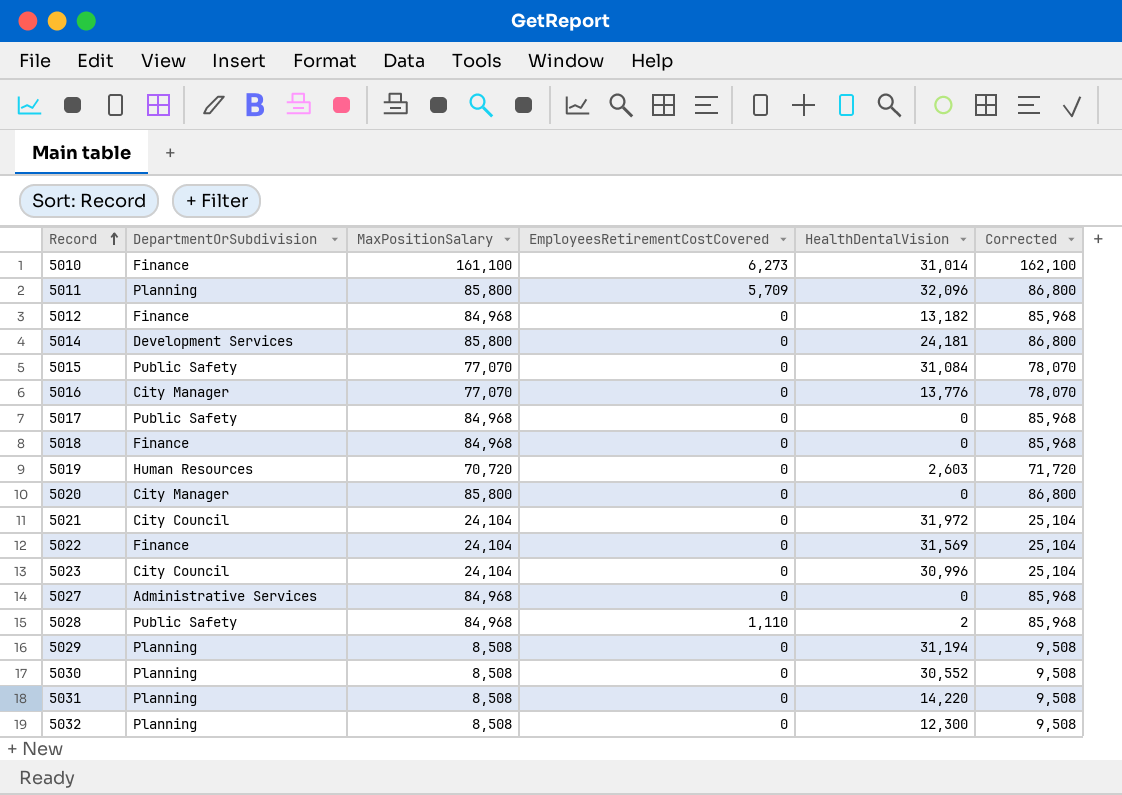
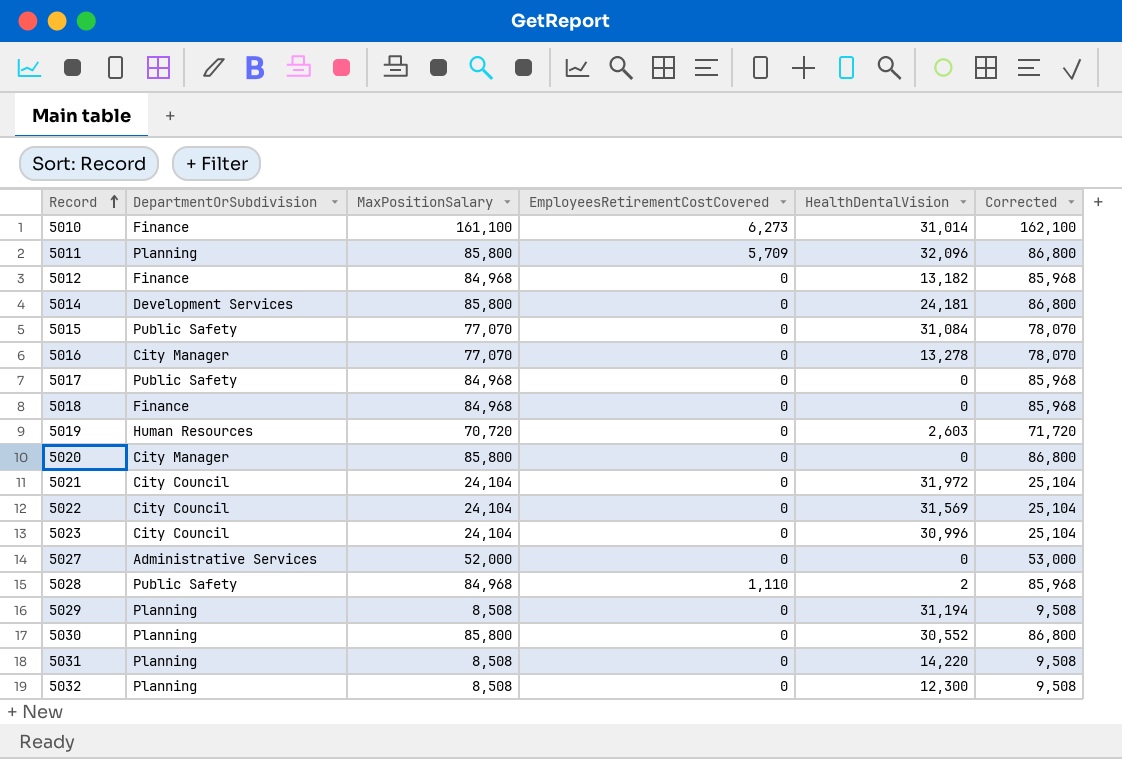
5016 | HealthDentalVision: 13,776 -> 13,278
5022 | DepartmentOrSubdivision: Finance -> City Council
5027 | MaxPositionSalary: 84,968 -> 52,000
5027 | Corrected: 85,968 -> 53,000
5030 | MaxPositionSalary: 8,508 -> 85,800
5030 | Corrected: 9,508 -> 86,800

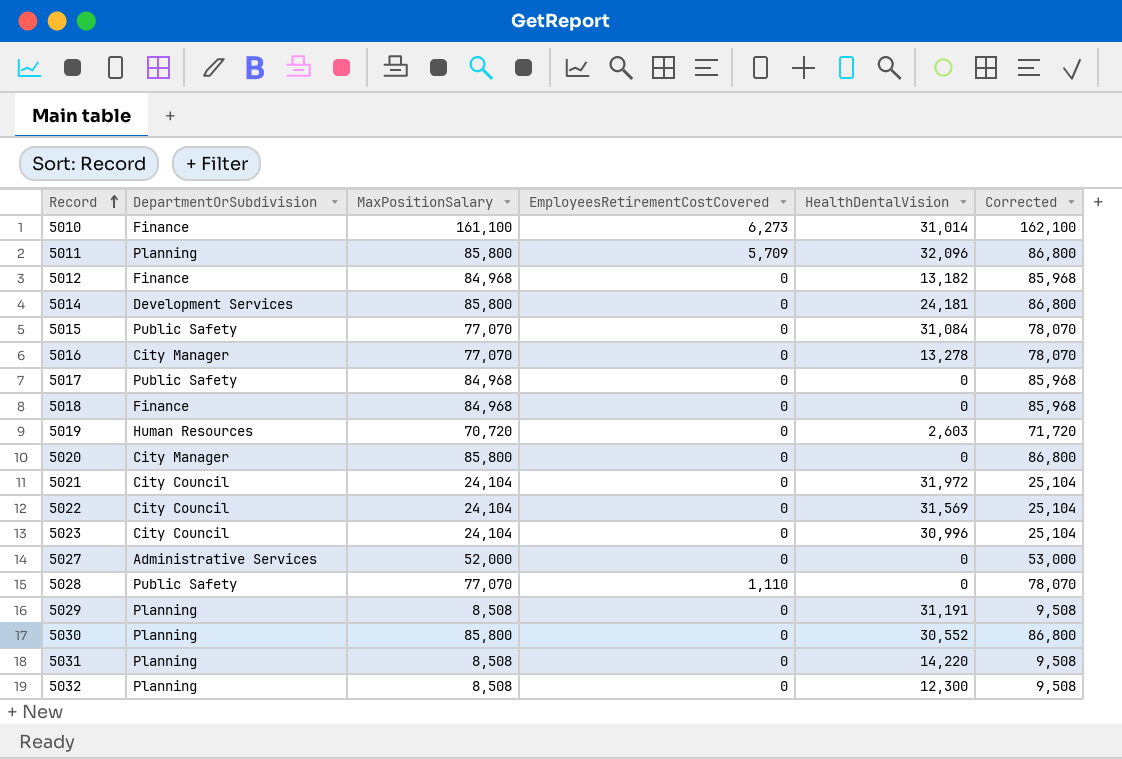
5028 | MaxPositionSalary: 84,968 -> 77,070
5028 | HealthDentalVision: 2 -> 0
5028 | Corrected: 85,968 -> 78,070
5029 | HealthDentalVision: 31,194 -> 31,191

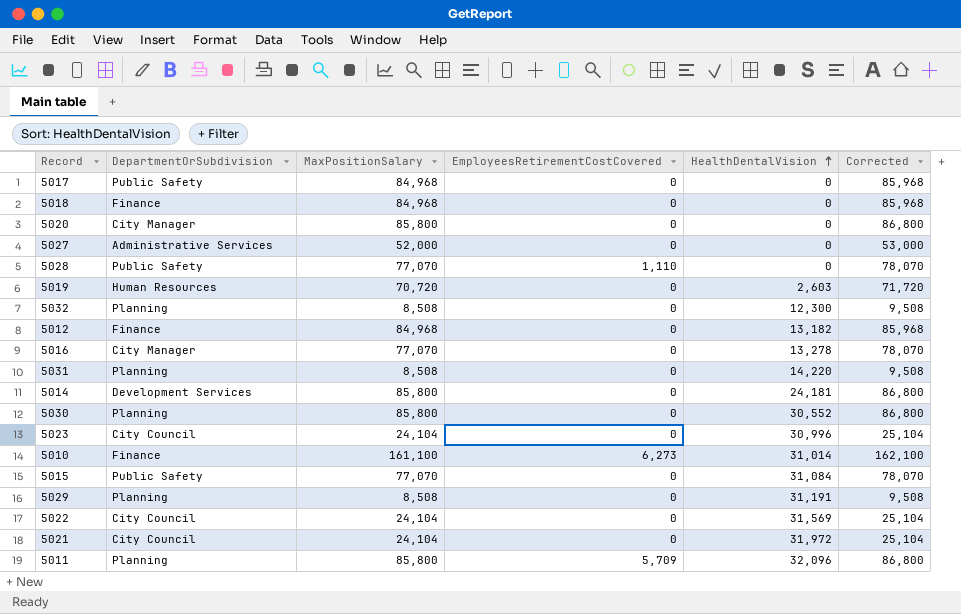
row order: Record ascending -> HealthDentalVision ascending

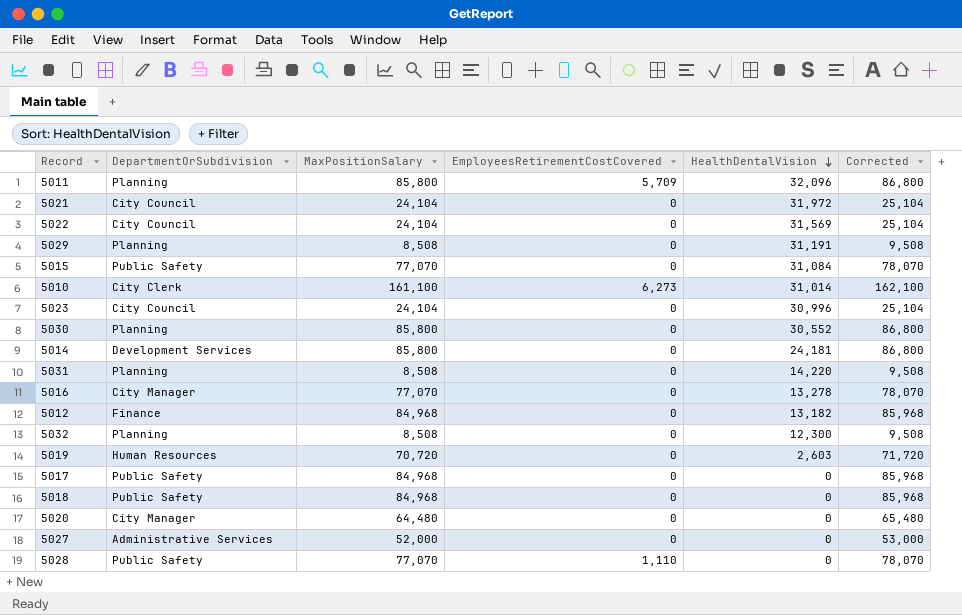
row order: HealthDentalVision ascending -> HealthDentalVision descending
5010 | DepartmentOrSubdivision: Finance -> City Clerk
5018 | DepartmentOrSubdivision: Finance -> Public Safety
5020 | MaxPositionSalary: 85,800 -> 64,480
5020 | Corrected: 86,800 -> 65,480

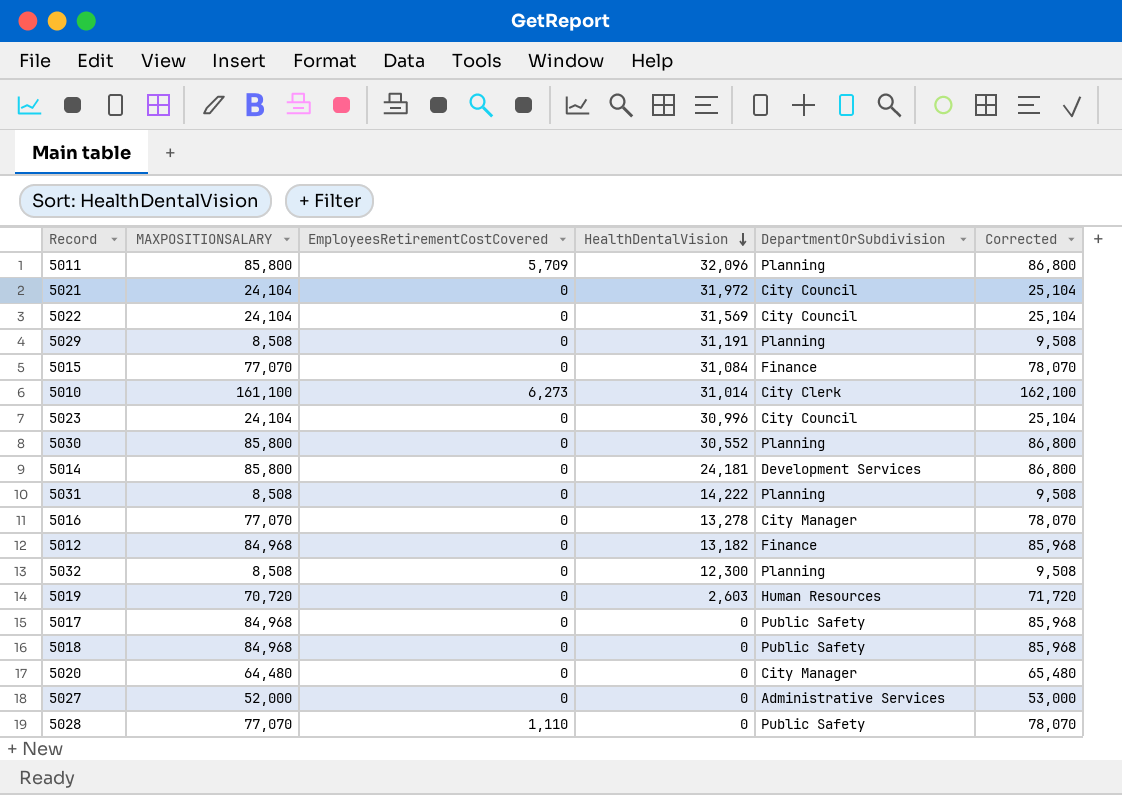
column name: MaxPositionSalary -> MAXPOSITIONSALARY
column DepartmentOrSubdivision | position: 2 -> 5
5015 | DepartmentOrSubdivision: Public Safety -> Finance
5031 | HealthDentalVision: 14,220 -> 14,222

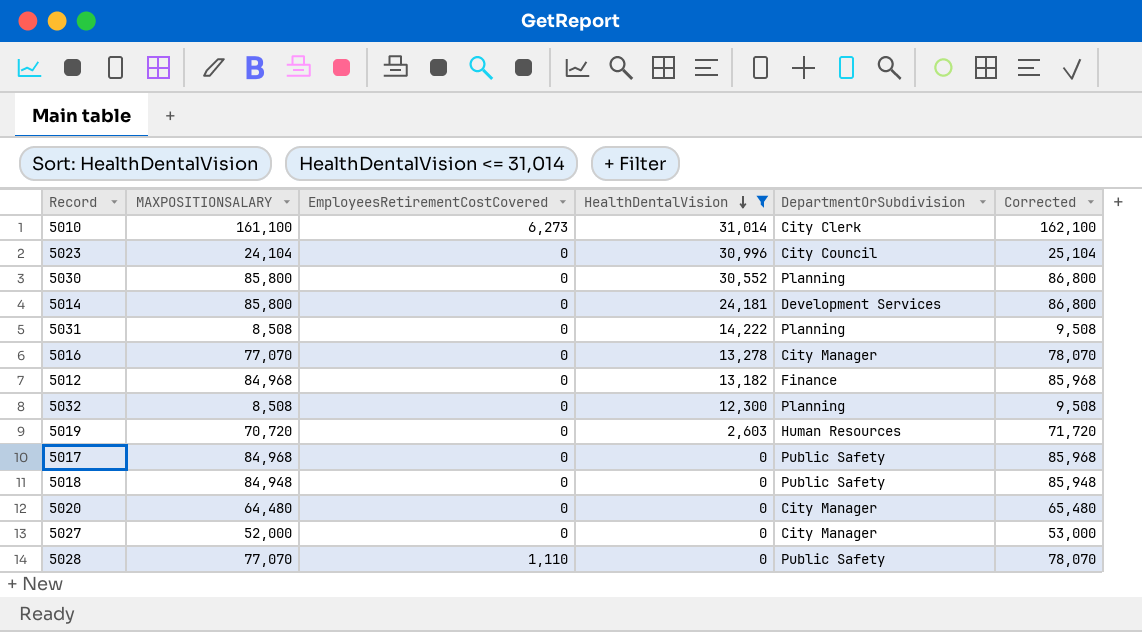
filter: none -> HealthDentalVision <= 31,014
5018 | MAXPOSITIONSALARY: 84,968 -> 84,948
5018 | Corrected: 85,968 -> 85,948
5027 | DepartmentOrSubdivision: Administrative Services -> City Manager

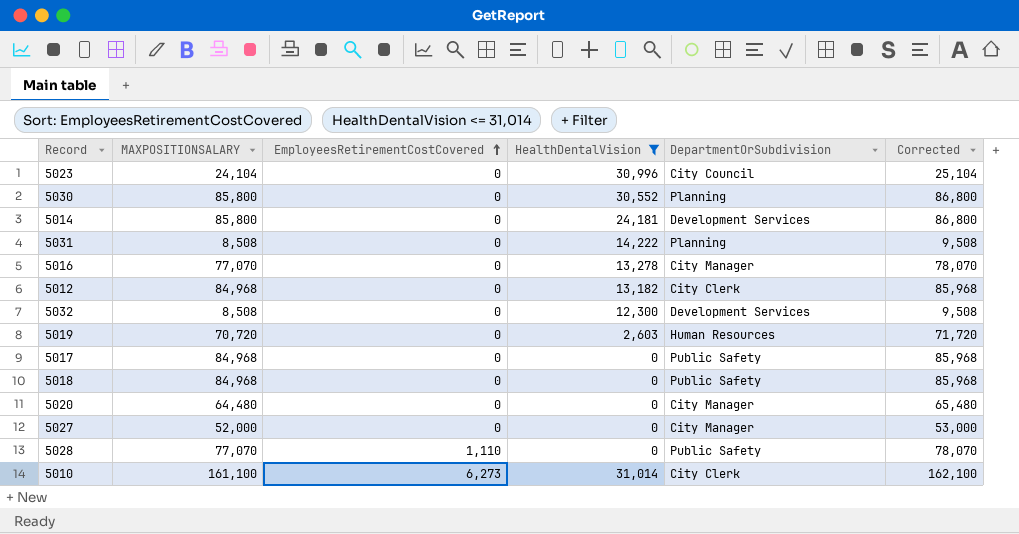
row order: HealthDentalVision descending -> EmployeesRetirementCostCovered ascending
5012 | DepartmentOrSubdivision: Finance -> City Clerk
5032 | DepartmentOrSubdivision: Planning -> Development Services
5018 | MAXPOSITIONSALARY: 84,948 -> 84,968
5018 | Corrected: 85,948 -> 85,968

